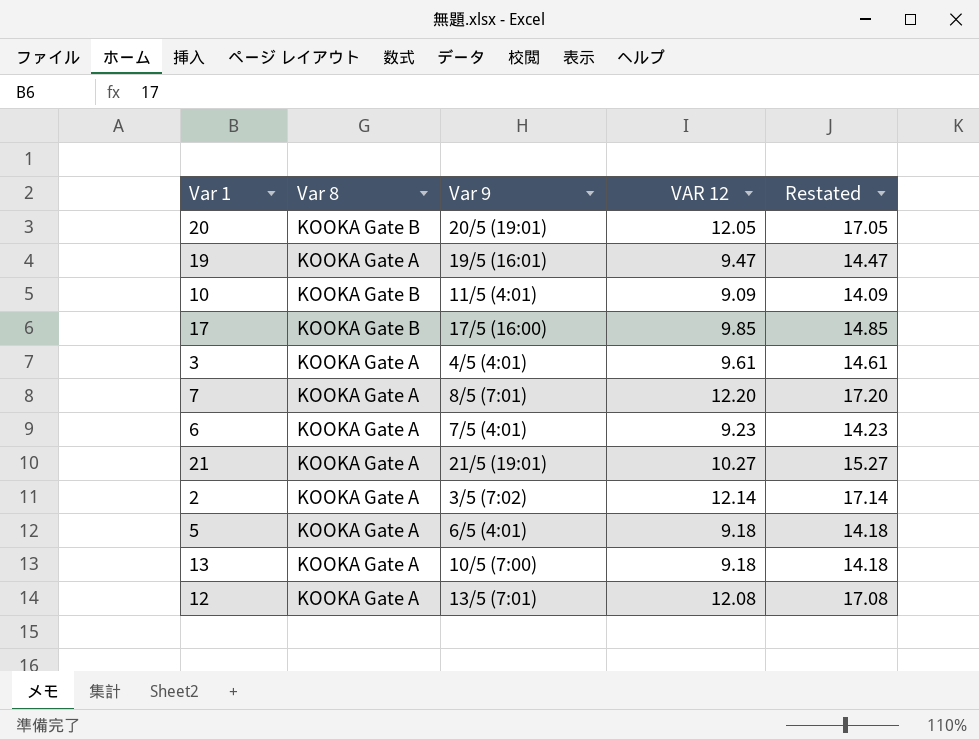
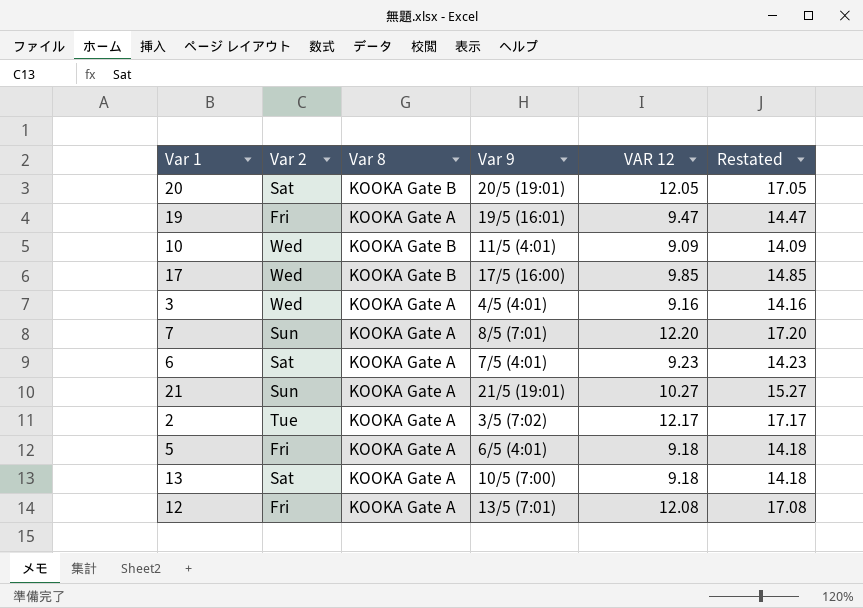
column Var 2 | position: none -> 2
3 | VAR 12: 9.61 -> 9.16
3 | Restated: 14.61 -> 14.16
2 | VAR 12: 12.14 -> 12.17
2 | Restated: 17.14 -> 17.17

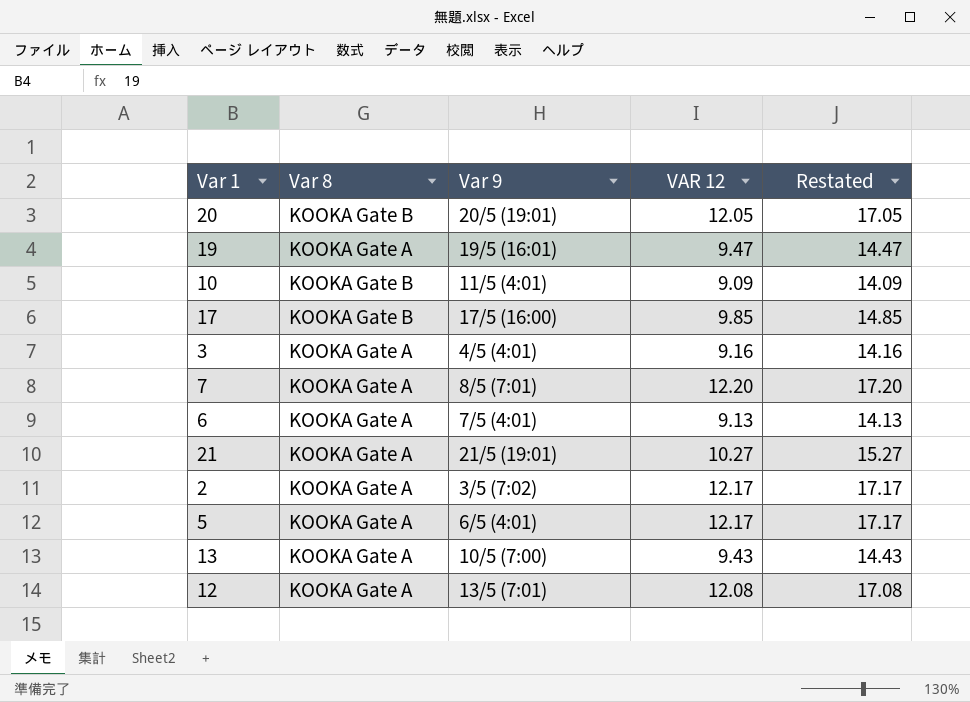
column Var 2 | position: 2 -> none
6 | VAR 12: 9.23 -> 9.13
6 | Restated: 14.23 -> 14.13
5 | VAR 12: 9.18 -> 12.17
5 | Restated: 14.18 -> 17.17
13 | VAR 12: 9.18 -> 9.43
13 | Restated: 14.18 -> 14.43

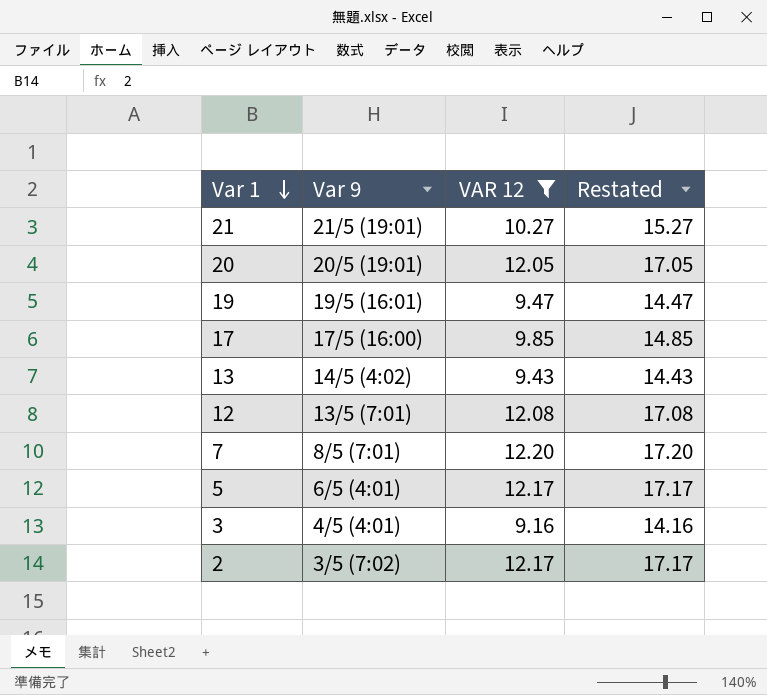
filter: none -> VAR 12 >= 9.16
row order: none -> Var 1 descending
column Var 8 | position: 2 -> none
13 | Var 9: 10/5 (7:00) -> 14/5 (4:02)

